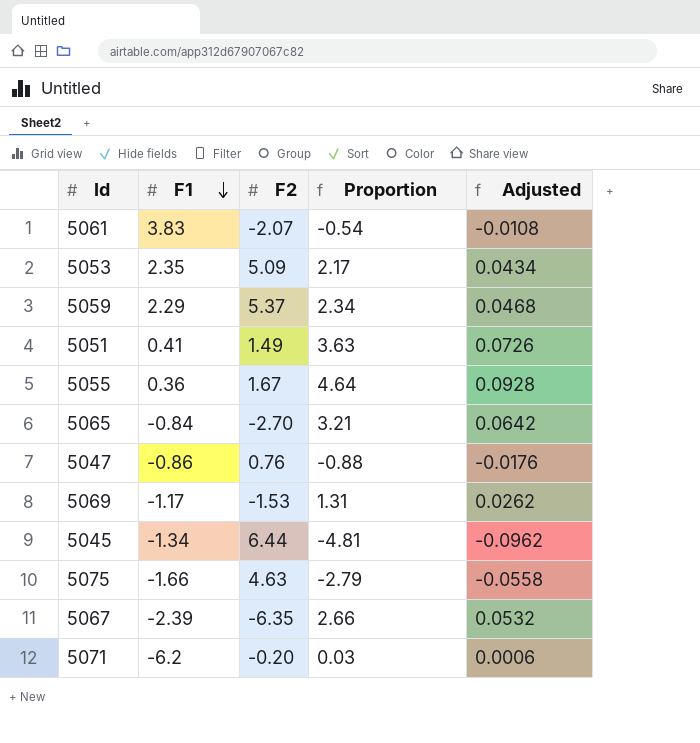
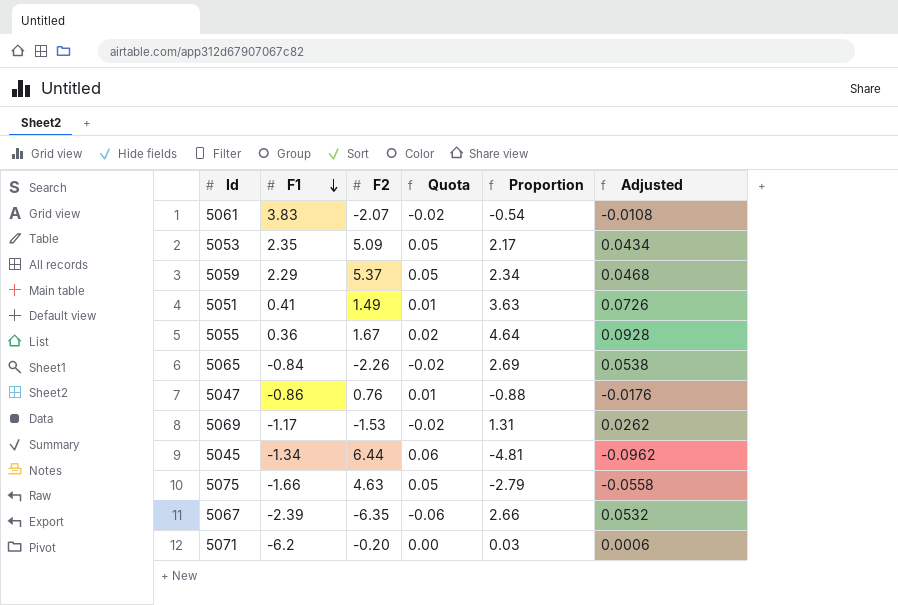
column Quota | formula: none -> [F2] * 0.01
5065 | F2: -2.70 -> -2.26
5065 | Proportion: 3.21 -> 2.69
5065 | Adjusted: 0.0642 -> 0.0538

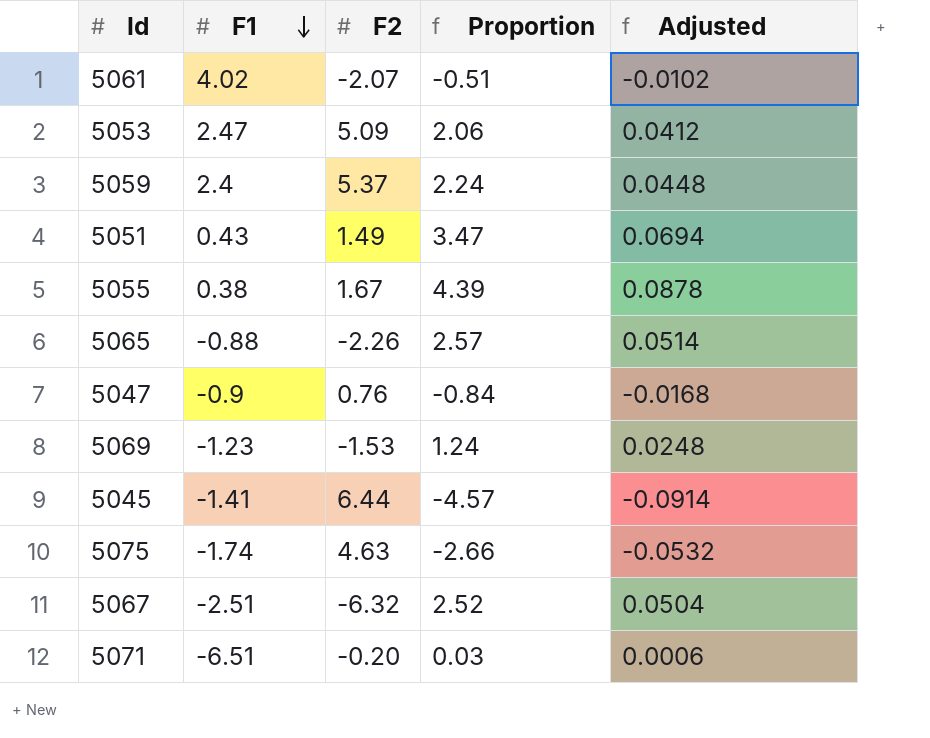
column Quota | formula: [F2] * 0.01 -> none
5061 | F1: 3.83 -> 4.02
5061 | Proportion: -0.54 -> -0.51
5061 | Adjusted: -0.0108 -> -0.0102
5053 | F1: 2.35 -> 2.47
5053 | Proportion: 2.17 -> 2.06
5053 | Adjusted: 0.0434 -> 0.0412
5059 | F1: 2.29 -> 2.4
5059 | Proportion: 2.34 -> 2.24
5059 | Adjusted: 0.0468 -> 0.0448
5051 | F1: 0.41 -> 0.43
5051 | Proportion: 3.63 -> 3.47
5051 | Adjusted: 0.0726 -> 0.0694
5055 | F1: 0.36 -> 0.38
5055 | Proportion: 4.64 -> 4.39
5055 | Adjusted: 0.0928 -> 0.0878
5065 | F1: -0.84 -> -0.88
5065 | Proportion: 2.69 -> 2.57
5065 | Adjusted: 0.0538 -> 0.0514
5047 | F1: -0.86 -> -0.9
5047 | Proportion: -0.88 -> -0.84
5047 | Adjusted: -0.0176 -> -0.0168
5069 | F1: -1.17 -> -1.23
5069 | Proportion: 1.31 -> 1.24
5069 | Adjusted: 0.0262 -> 0.0248
5045 | F1: -1.34 -> -1.41
5045 | Proportion: -4.81 -> -4.57
5045 | Adjusted: -0.0962 -> -0.0914
5075 | F1: -1.66 -> -1.74
5075 | Proportion: -2.79 -> -2.66
5075 | Adjusted: -0.0558 -> -0.0532
5067 | F1: -2.39 -> -2.51
5067 | F2: -6.35 -> -6.32
5067 | Proportion: 2.66 -> 2.52
5067 | Adjusted: 0.0532 -> 0.0504
5071 | F1: -6.2 -> -6.51

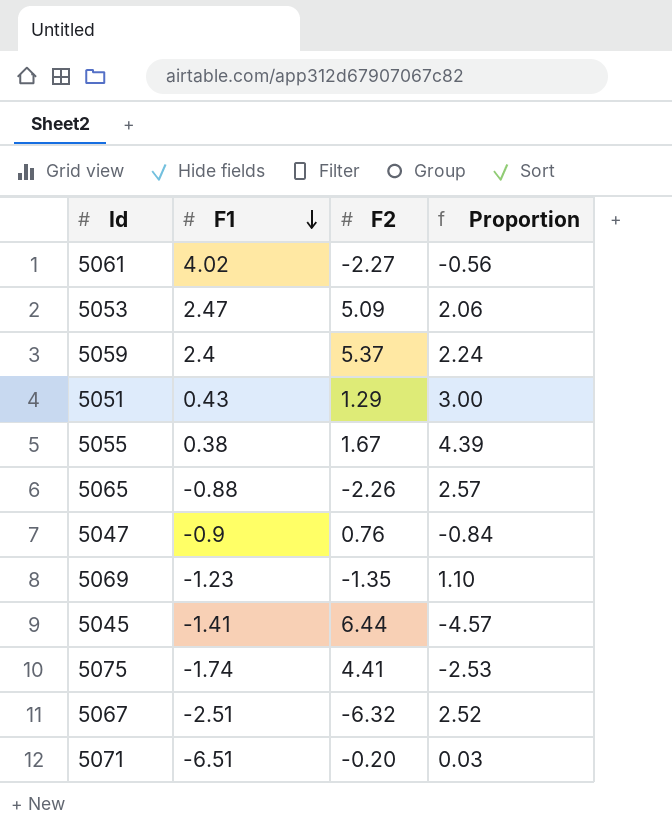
column Adjusted | formula: [Proportion] * 0.02 -> none
5061 | F2: -2.07 -> -2.27
5061 | Proportion: -0.51 -> -0.56
5051 | F2: 1.49 -> 1.29
5051 | Proportion: 3.47 -> 3.00
5069 | F2: -1.53 -> -1.35
5069 | Proportion: 1.24 -> 1.10
5075 | F2: 4.63 -> 4.41
5075 | Proportion: -2.66 -> -2.53

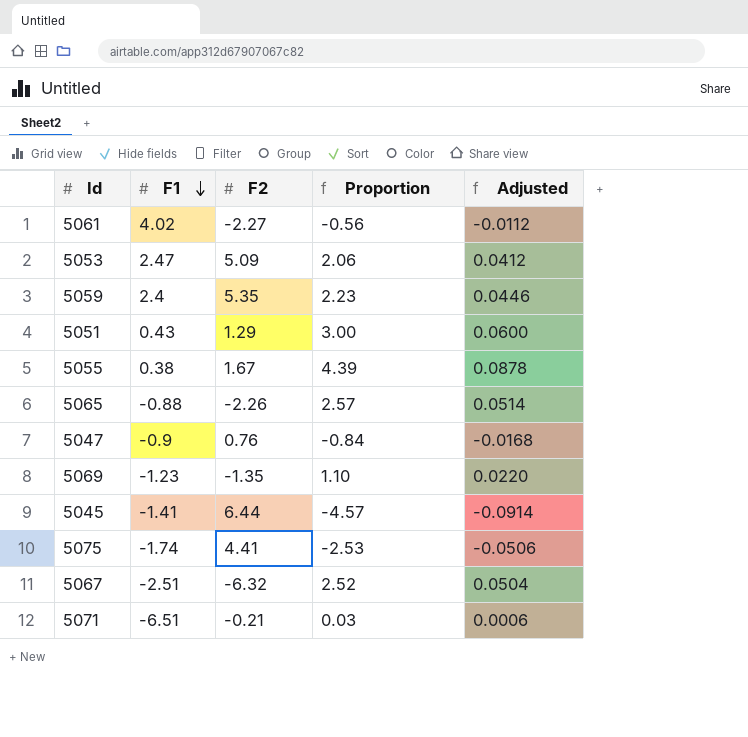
column Adjusted | formula: none -> [Proportion] * 0.02
5059 | F2: 5.37 -> 5.35
5059 | Proportion: 2.24 -> 2.23
5071 | F2: -0.20 -> -0.21

